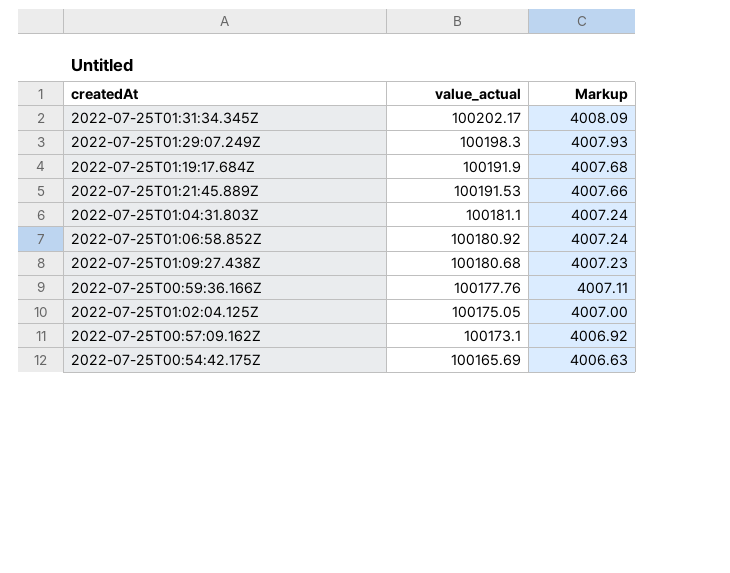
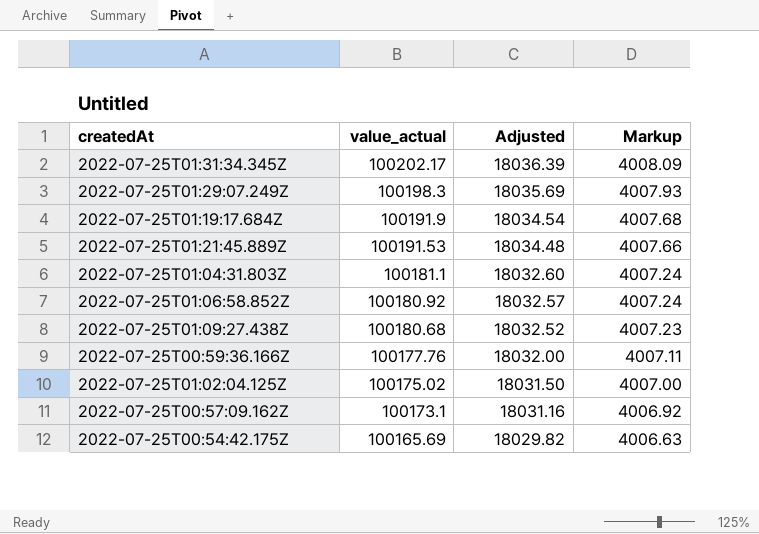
column Adjusted | formula: none -> [value_actual] * 0.18
2022-07-25T01:02:04.125Z | value_actual: 100175.05 -> 100175.02

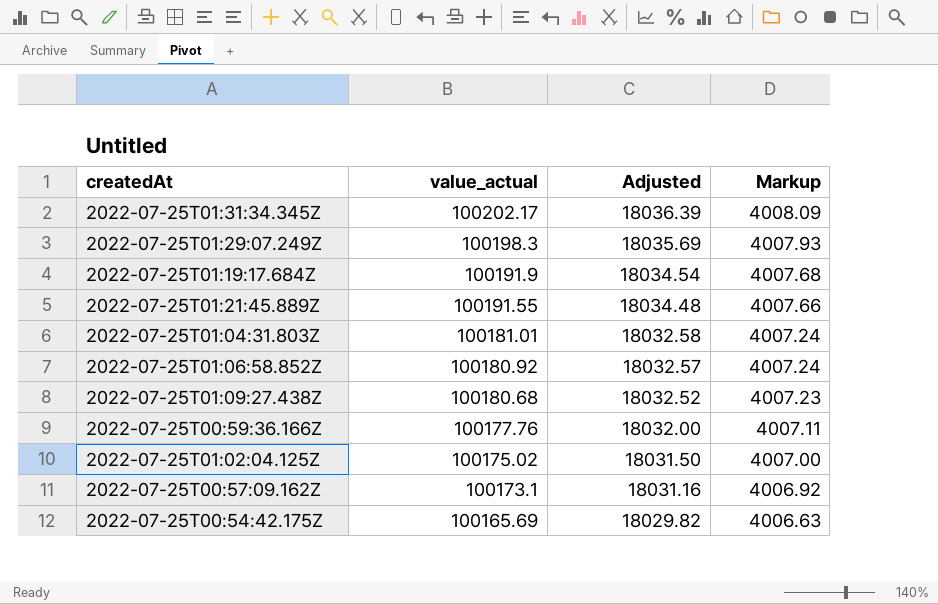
2022-07-25T01:21:45.889Z | value_actual: 100191.53 -> 100191.55
2022-07-25T01:04:31.803Z | value_actual: 100181.1 -> 100181.01
2022-07-25T01:04:31.803Z | Adjusted: 18032.60 -> 18032.58

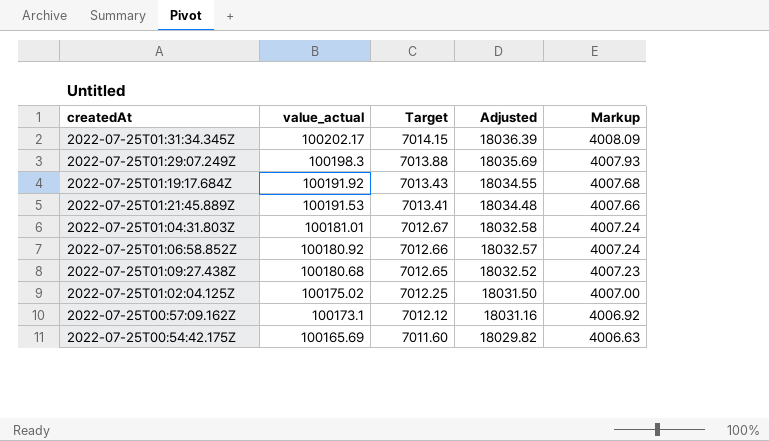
column Target | formula: none -> [value_actual] * 0.07
row 2022-07-25T00:59:36.166Z: 100177.76 | 18032.00 | 4007.11 -> none
2022-07-25T01:19:17.684Z | value_actual: 100191.9 -> 100191.92
2022-07-25T01:19:17.684Z | Adjusted: 18034.54 -> 18034.55
2022-07-25T01:21:45.889Z | value_actual: 100191.55 -> 100191.53

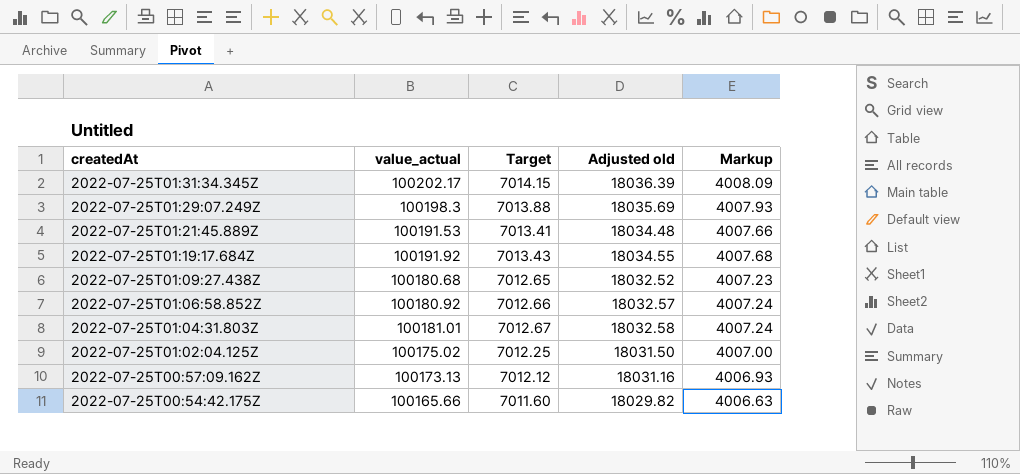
row order: value_actual descending -> createdAt descending
column name: Adjusted -> Adjusted old
2022-07-25T00:57:09.162Z | value_actual: 100173.1 -> 100173.13
2022-07-25T00:57:09.162Z | Markup: 4006.92 -> 4006.93
2022-07-25T00:54:42.175Z | value_actual: 100165.69 -> 100165.66

